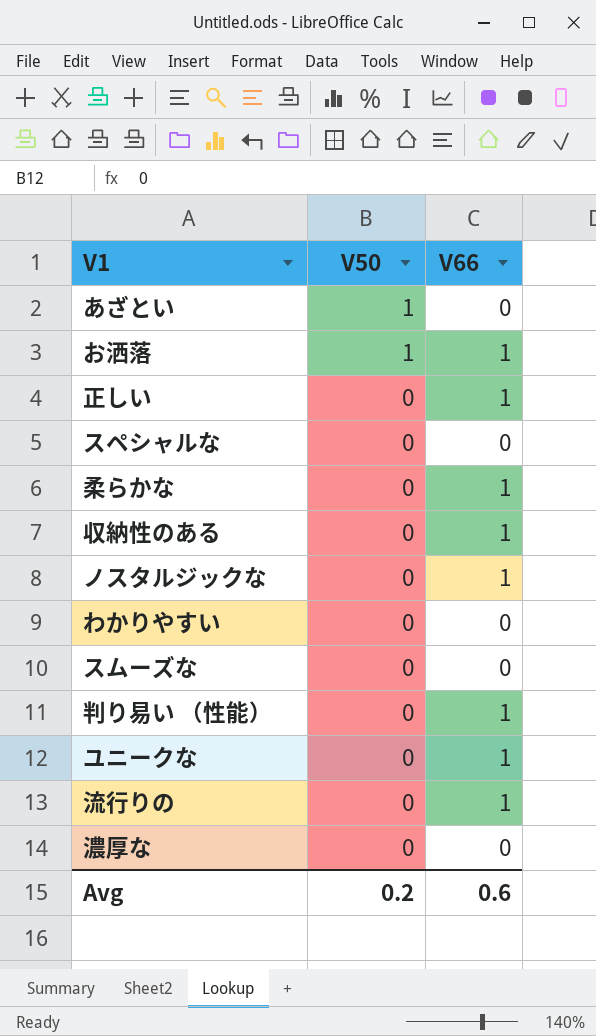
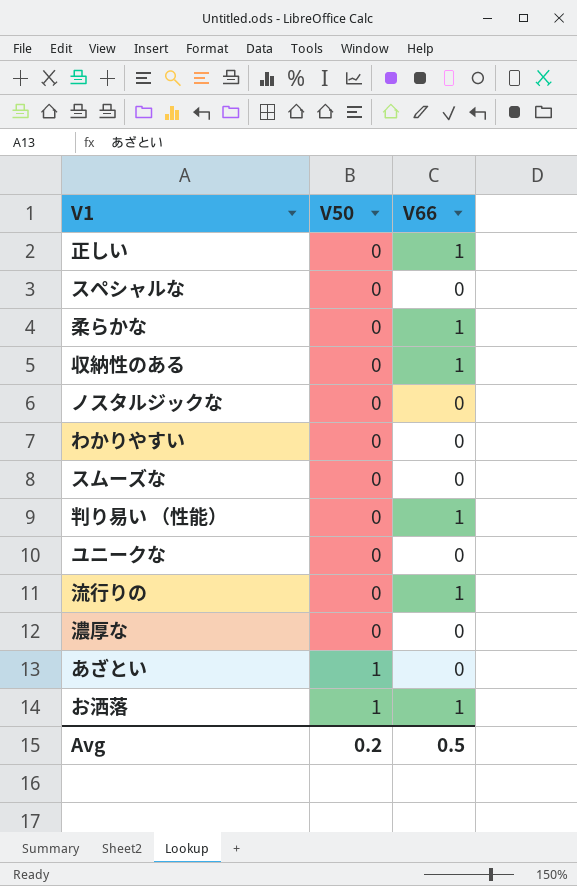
row order: V50 descending -> V50 ascending
ノスタルジックな | V66: 1 -> 0
ユニークな | V66: 1 -> 0
Avg | V66: 0.6 -> 0.5

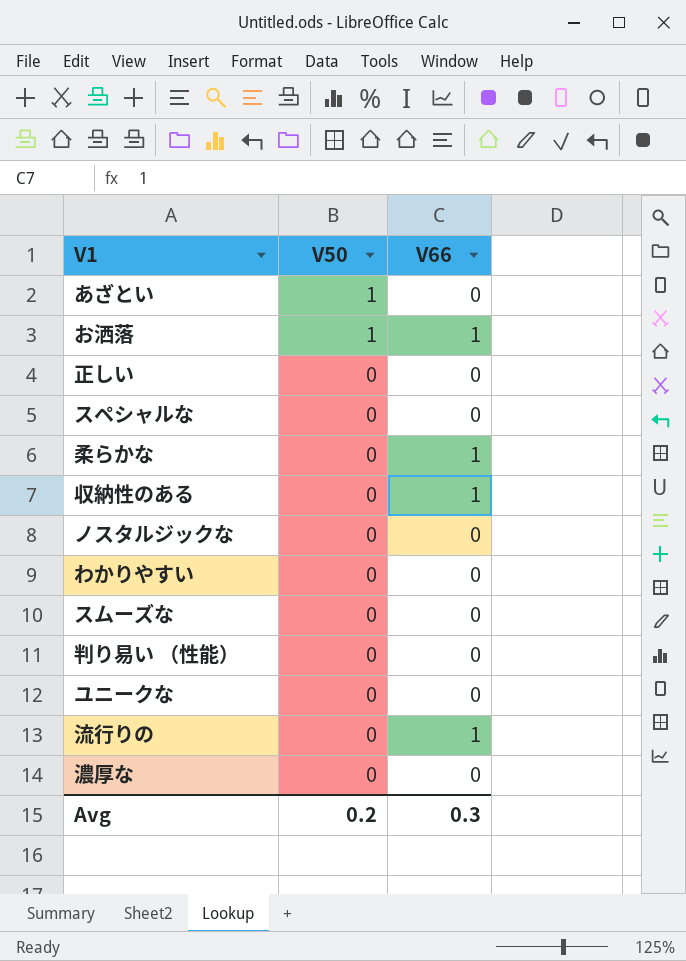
row order: V50 ascending -> V50 descending
正しい | V66: 1 -> 0
判り易い （性能） | V66: 1 -> 0
Avg | V66: 0.5 -> 0.3

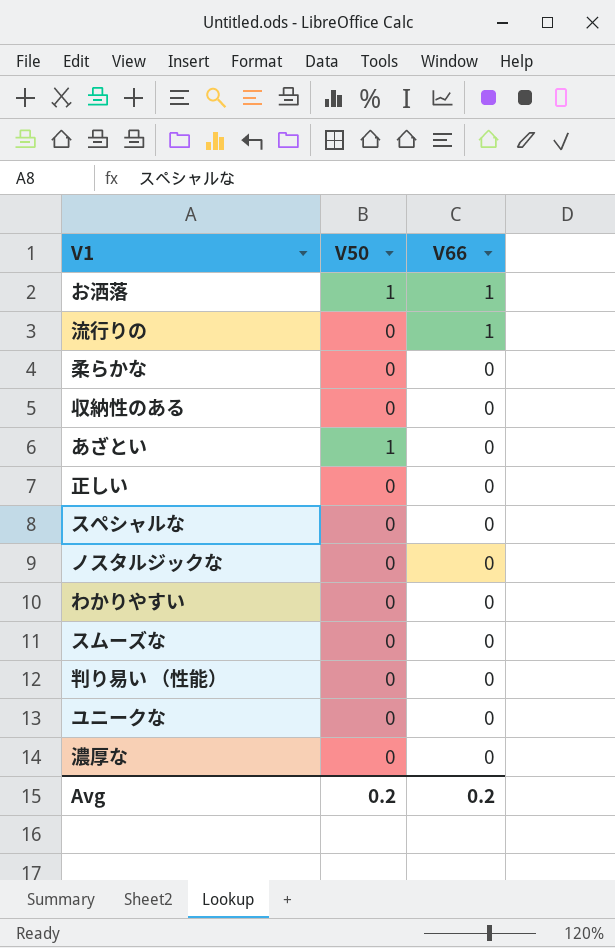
row order: V50 descending -> V66 descending
柔らかな | V66: 1 -> 0
収納性のある | V66: 1 -> 0
Avg | V66: 0.3 -> 0.2

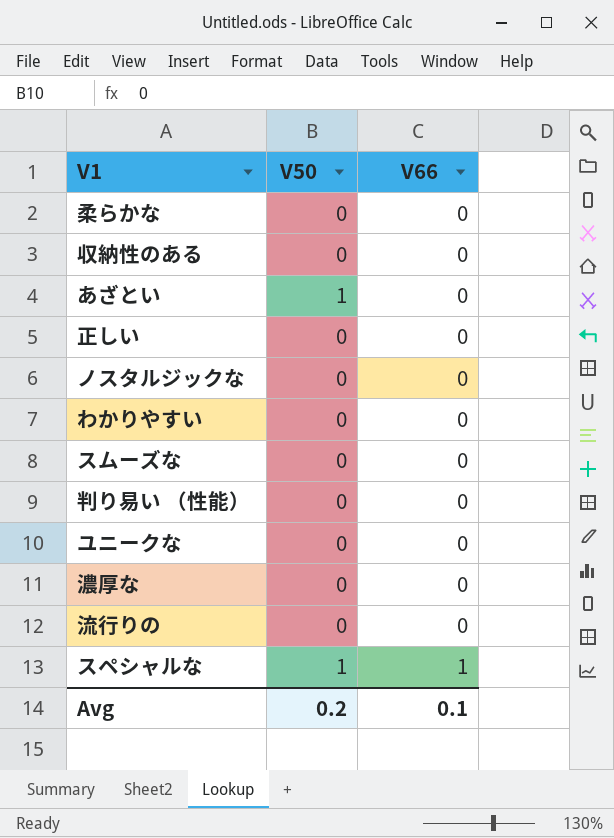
row order: V66 descending -> V66 ascending
row お洒落: 1 | 1 -> none
流行りの | V66: 1 -> 0
スペシャルな | V50: 0 -> 1
スペシャルな | V66: 0 -> 1
Avg | V66: 0.2 -> 0.1

